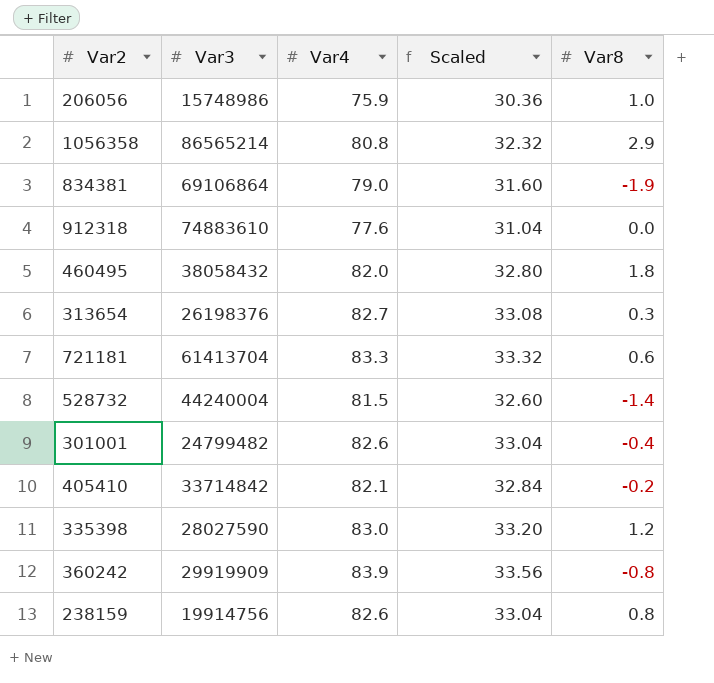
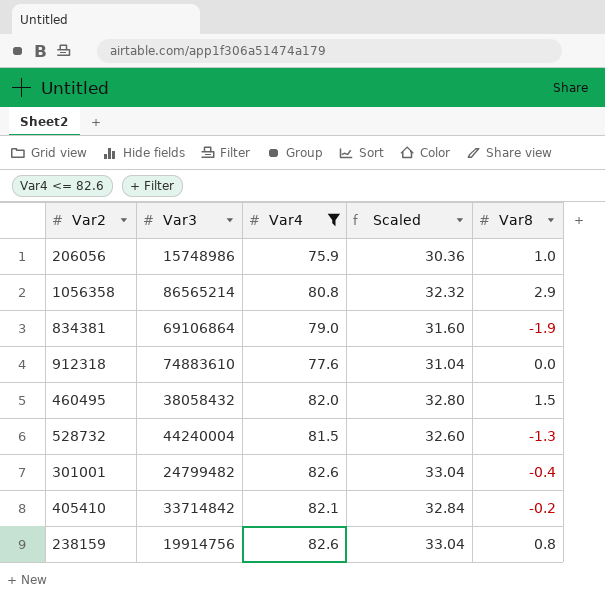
filter: none -> Var4 <= 82.6
460495 | Var8: 1.8 -> 1.5
528732 | Var8: -1.4 -> -1.3

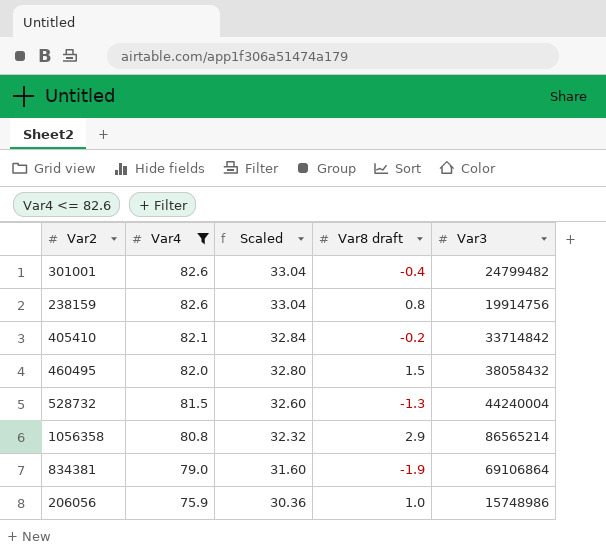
row order: none -> Var4 descending
column name: Var8 -> Var8 draft
column Var3 | position: 2 -> 5
row 912318: 74883610 | 77.6 | 31.04 | 0.0 -> none

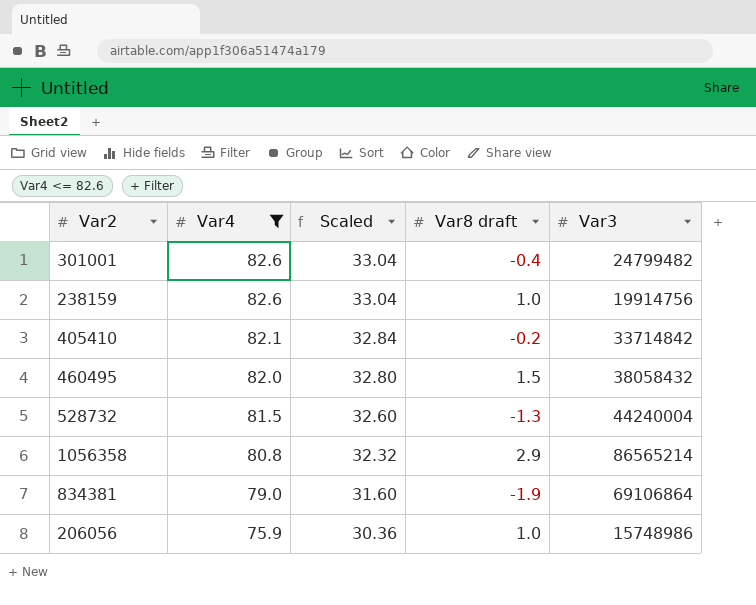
238159 | Var8 draft: 0.8 -> 1.0

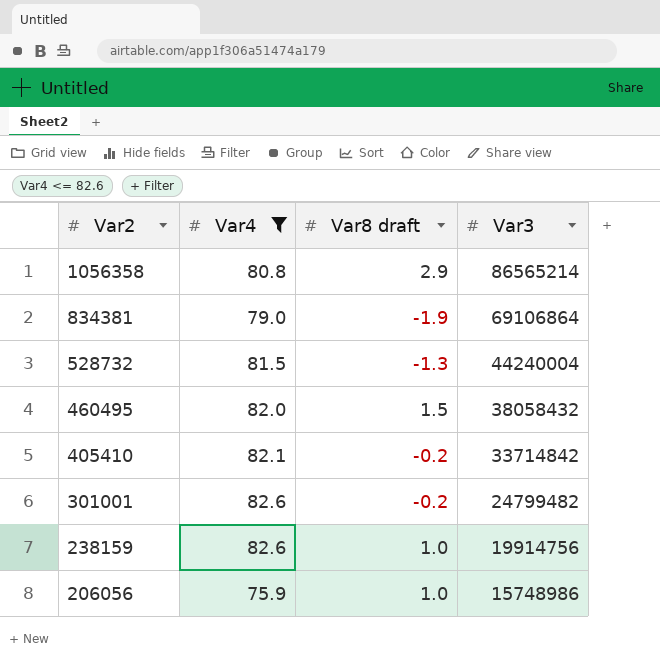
row order: Var4 descending -> Var2 descending
column Scaled | formula: [Var4] * 0.4 -> none
301001 | Var8 draft: -0.4 -> -0.2

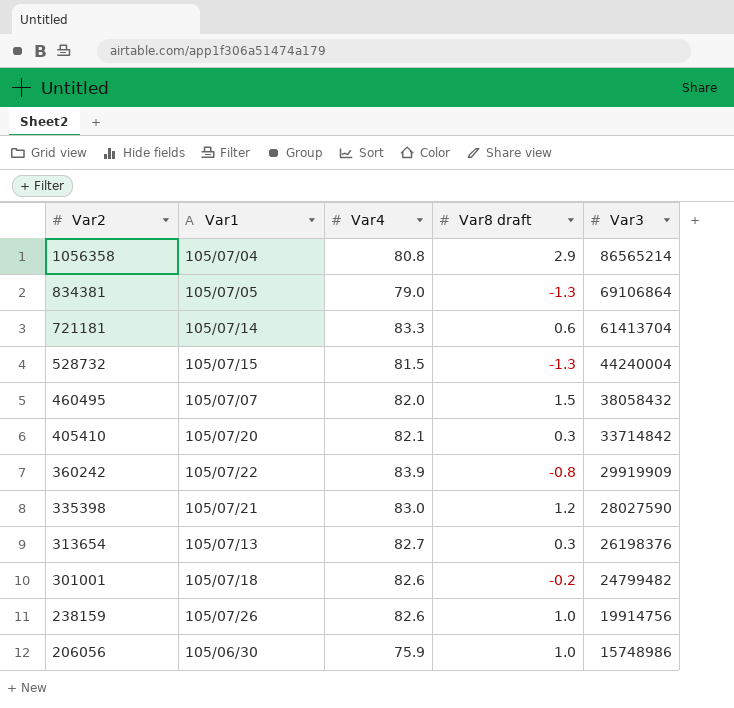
filter: Var4 <= 82.6 -> none
column Var1 | position: none -> 2
834381 | Var8 draft: -1.9 -> -1.3
405410 | Var8 draft: -0.2 -> 0.3

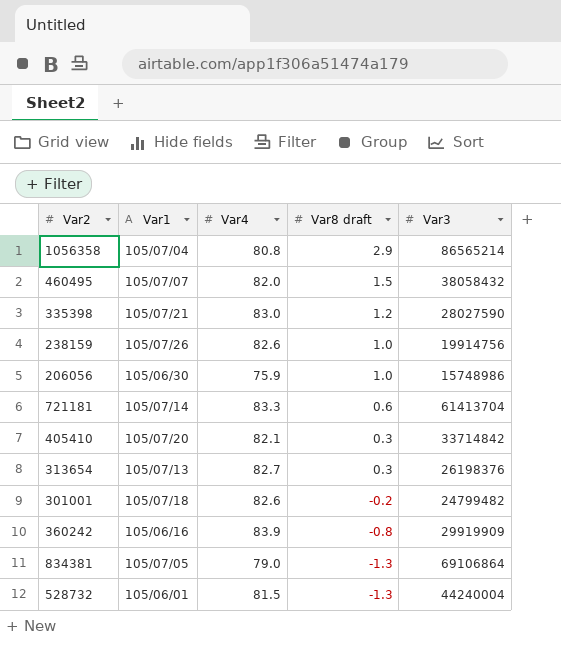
row order: Var2 descending -> Var8 draft descending
360242 | Var1: 105/07/22 -> 105/06/16
528732 | Var1: 105/07/15 -> 105/06/01

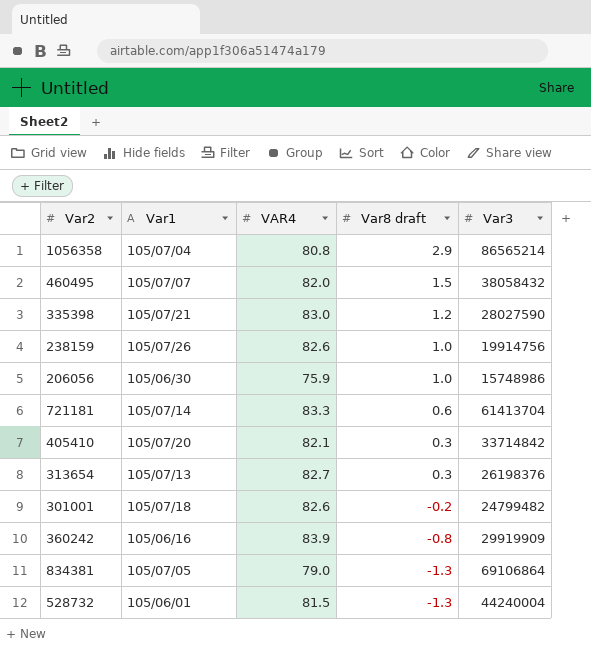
column name: Var4 -> VAR4

